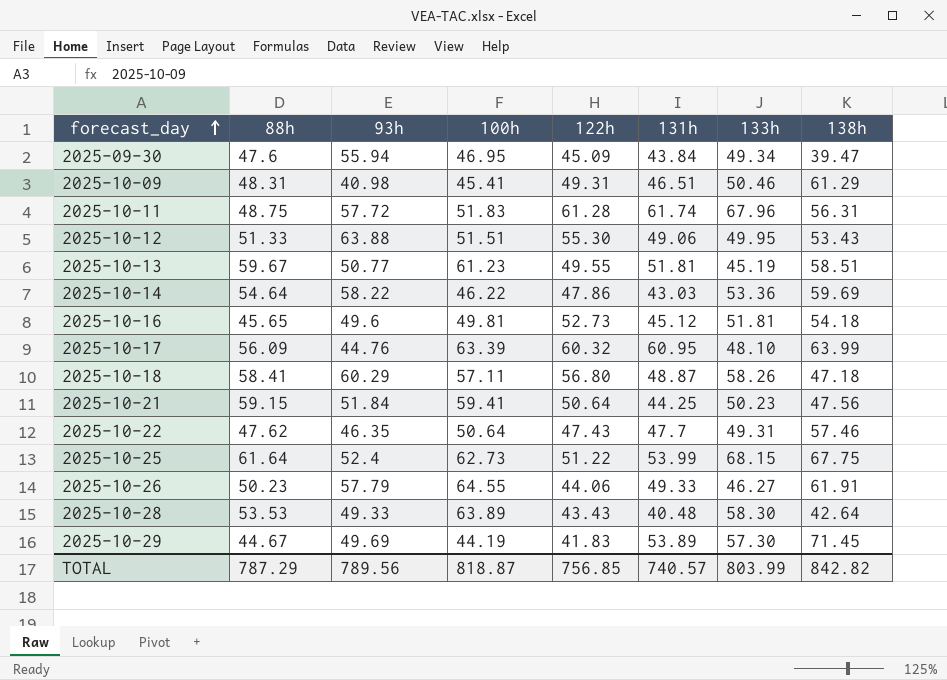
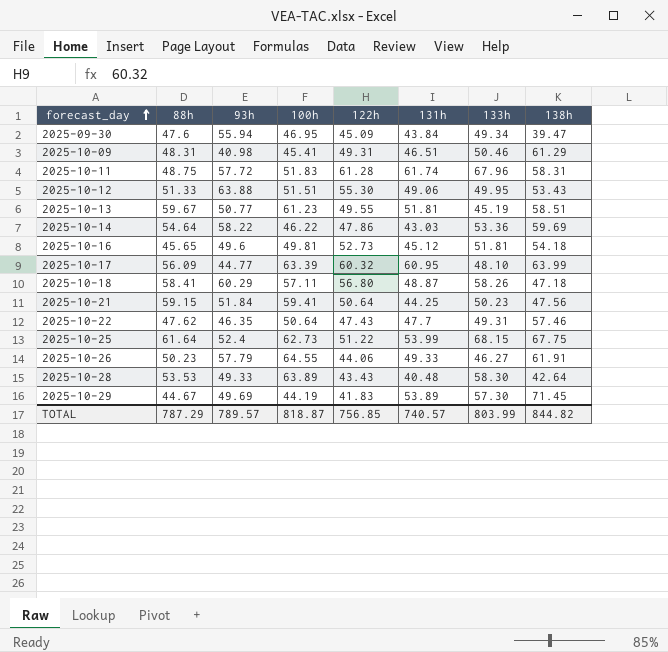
2025-10-11 | 138h: 56.31 -> 58.31
2025-10-17 | 93h: 44.76 -> 44.77
TOTAL | 93h: 789.56 -> 789.57
TOTAL | 138h: 842.82 -> 844.82

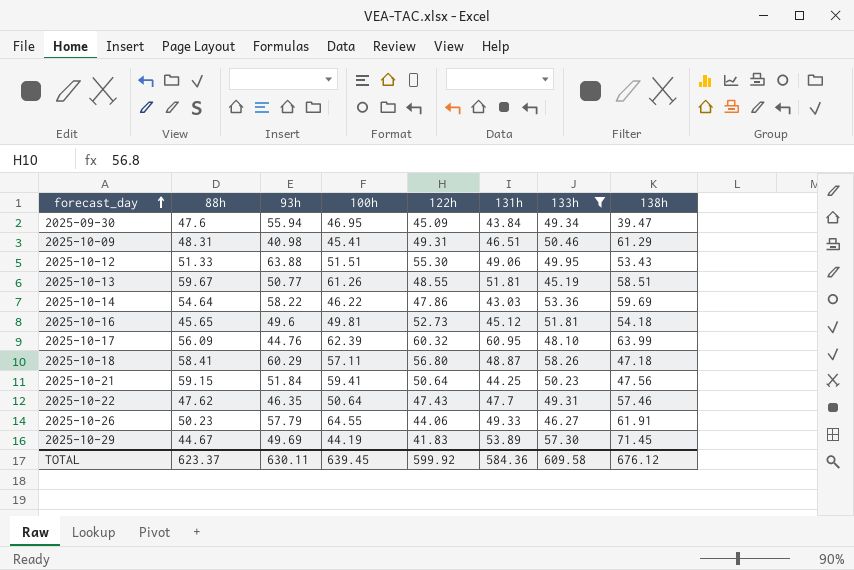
filter: none -> 133h <= 58.26
2025-10-13 | 100h: 61.23 -> 61.26
2025-10-13 | 122h: 49.55 -> 48.55
2025-10-17 | 93h: 44.77 -> 44.76
2025-10-17 | 100h: 63.39 -> 62.39
TOTAL | 88h: 787.29 -> 623.37
TOTAL | 93h: 789.57 -> 630.11
TOTAL | 100h: 818.87 -> 639.45
TOTAL | 122h: 756.85 -> 599.92
TOTAL | 131h: 740.57 -> 584.36
TOTAL | 133h: 803.99 -> 609.58
TOTAL | 138h: 844.82 -> 676.12

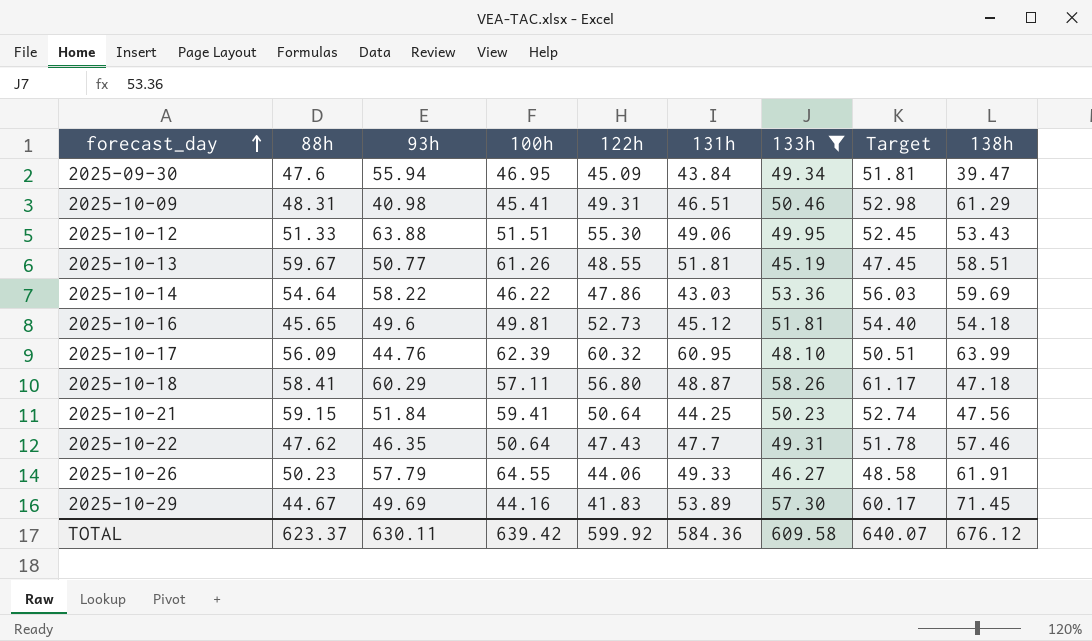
column Target | formula: none -> [133h] * 1.05
2025-10-29 | 100h: 44.19 -> 44.16
TOTAL | 100h: 639.45 -> 639.42

